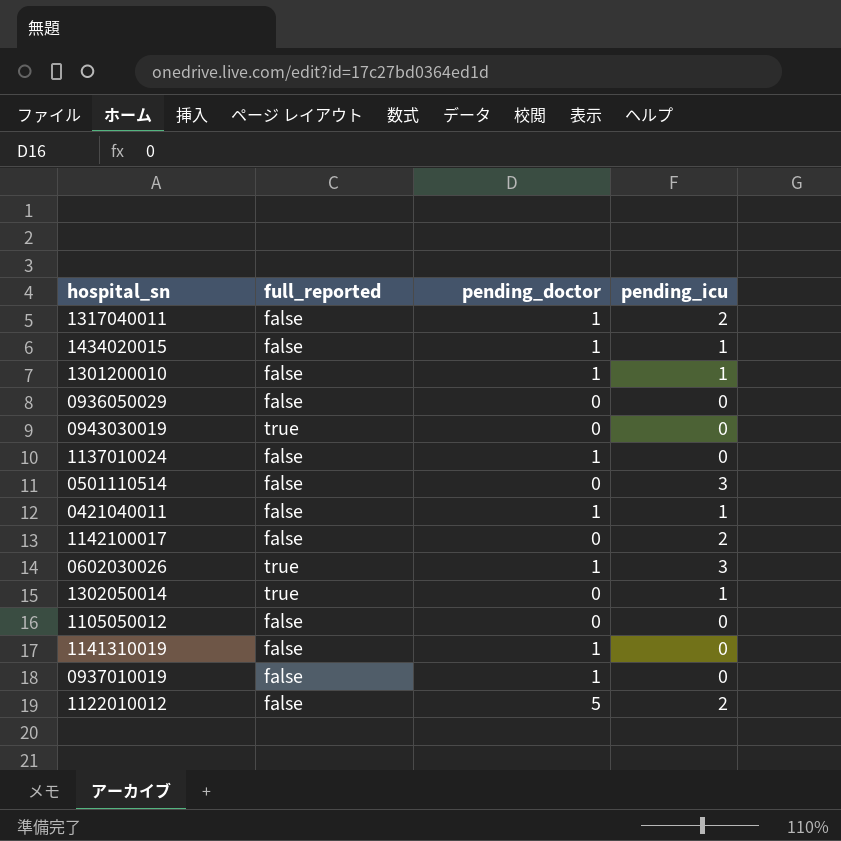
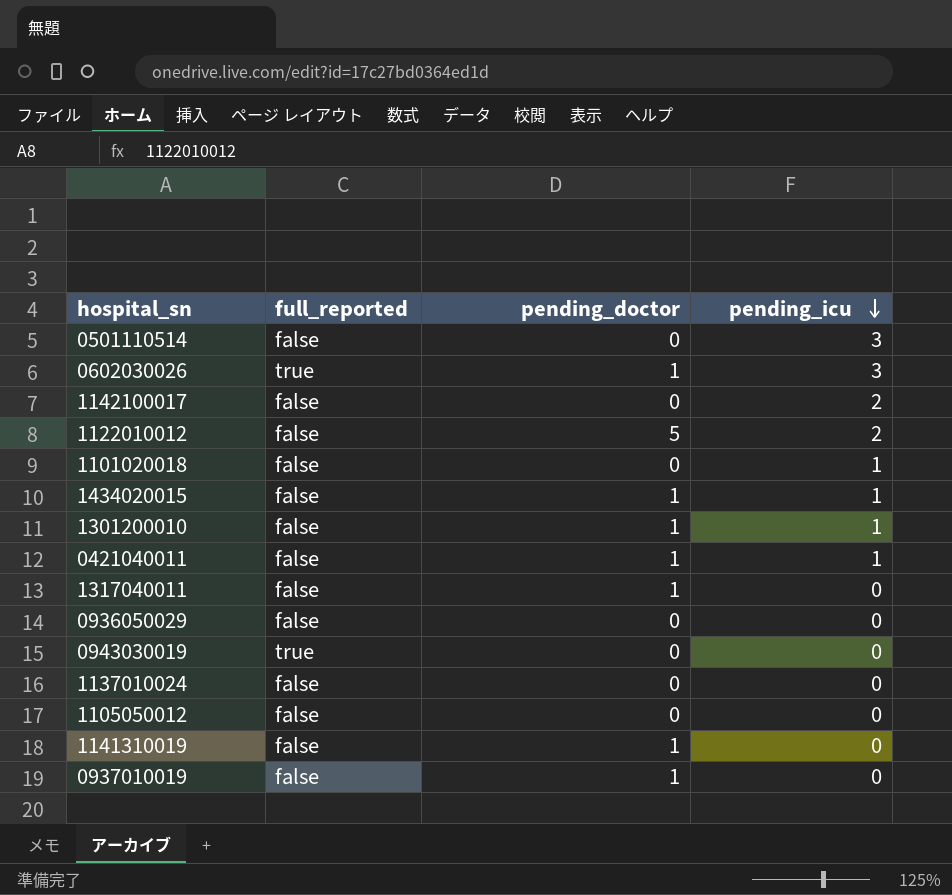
row order: none -> pending_icu descending
row 1302050014: true | 0 | 1 -> none
row 1101020018: none -> false | 0 | 1
1317040011 | pending_icu: 2 -> 0
1137010024 | pending_doctor: 1 -> 0

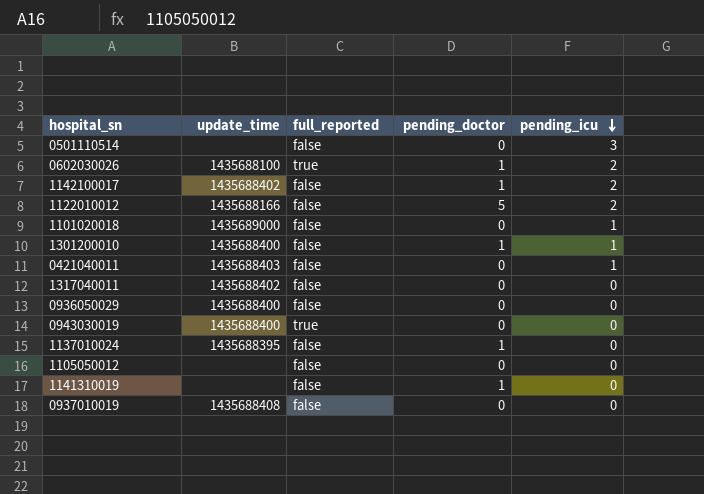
column update_time | position: none -> 2
row 1434020015: false | 1 | 1 -> none
0602030026 | pending_icu: 3 -> 2
1142100017 | pending_doctor: 0 -> 1
0421040011 | pending_doctor: 1 -> 0
1317040011 | pending_doctor: 1 -> 0
1137010024 | pending_doctor: 0 -> 1
0937010019 | pending_doctor: 1 -> 0

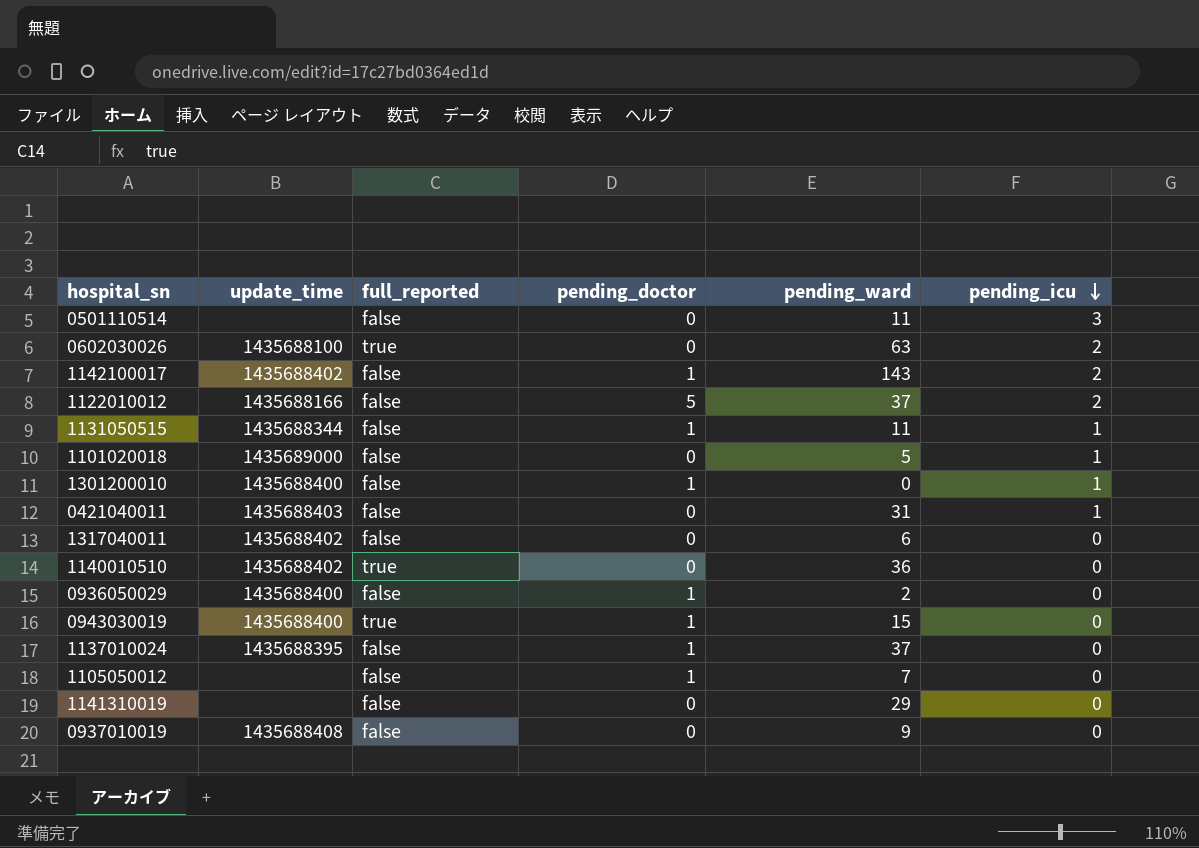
column pending_ward | position: none -> 5
0602030026 | pending_doctor: 1 -> 0
row 1131050515: none -> 1435688344 | false | 1 | 11 | 1
row 1140010510: none -> 1435688402 | true | 0 | 36 | 0
0936050029 | pending_doctor: 0 -> 1
0943030019 | pending_doctor: 0 -> 1
1105050012 | pending_doctor: 0 -> 1
1141310019 | pending_doctor: 1 -> 0

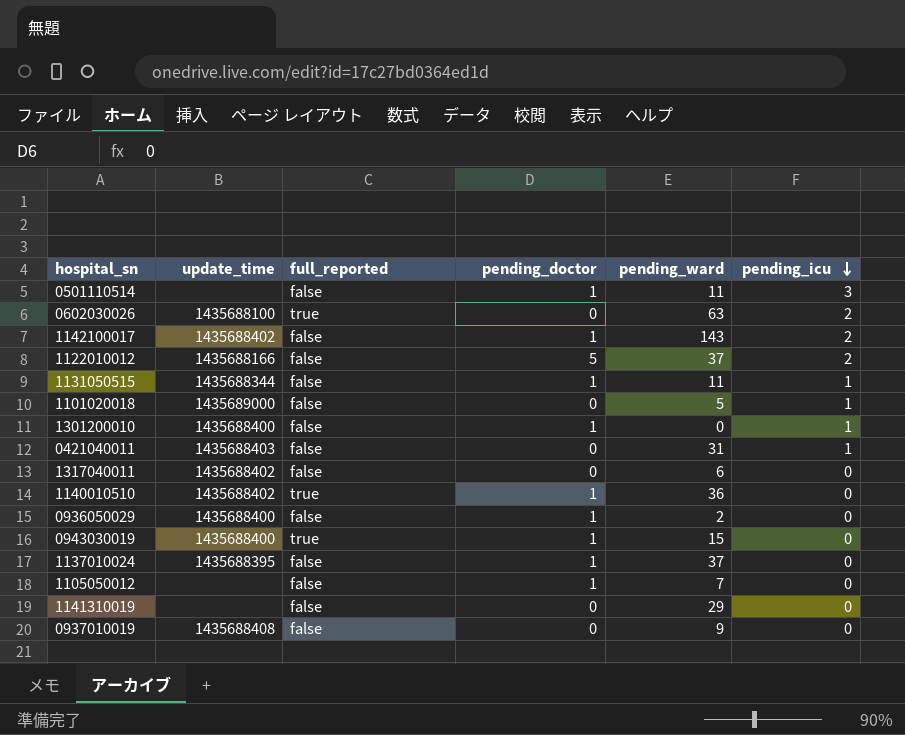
0501110514 | pending_doctor: 0 -> 1
1140010510 | pending_doctor: 0 -> 1

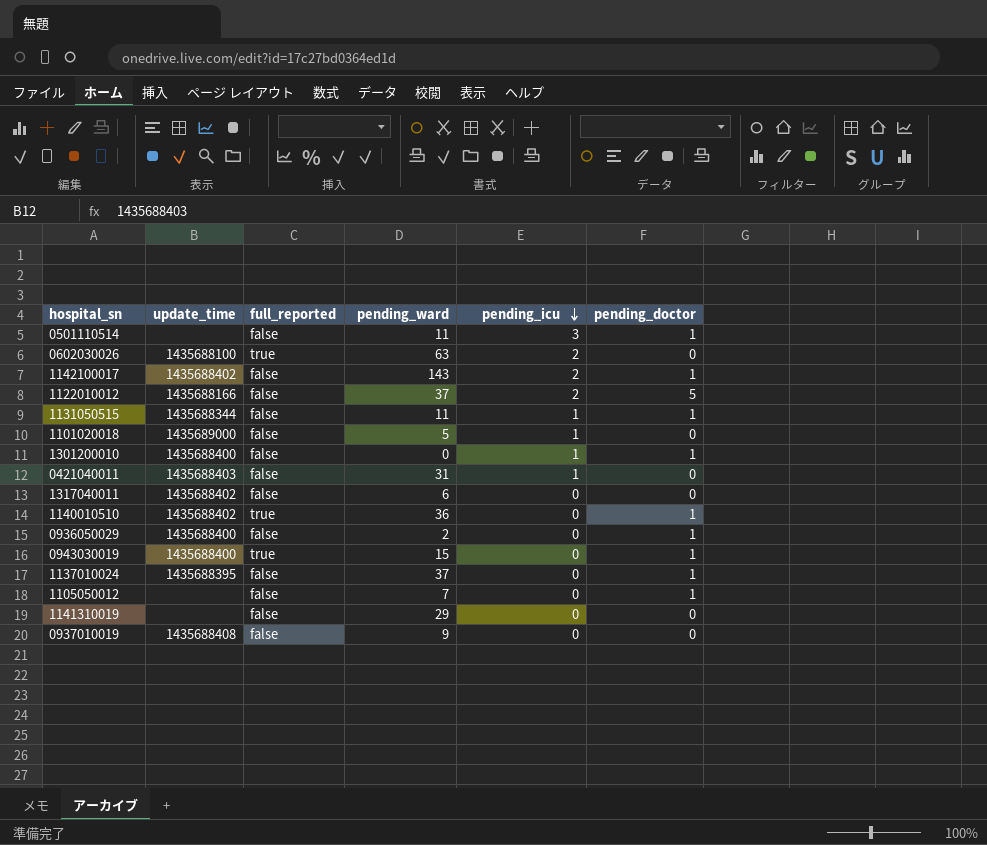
column pending_doctor | position: 4 -> 6

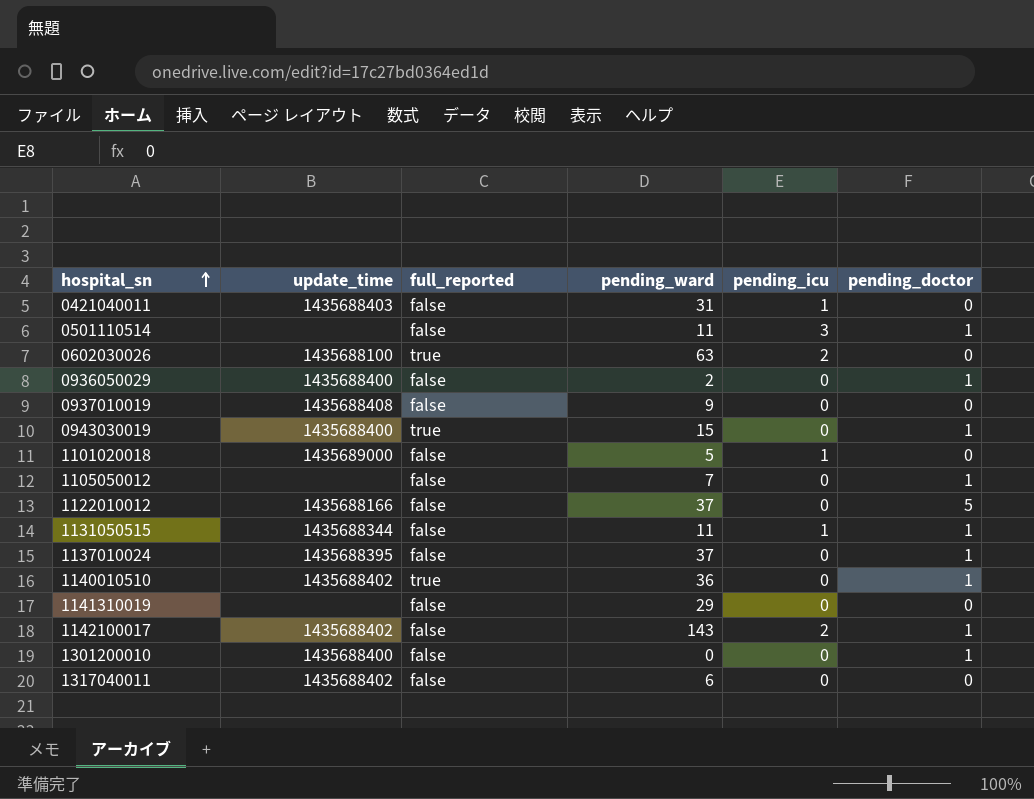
row order: pending_icu descending -> hospital_sn ascending
1122010012 | pending_icu: 2 -> 0
1301200010 | pending_icu: 1 -> 0

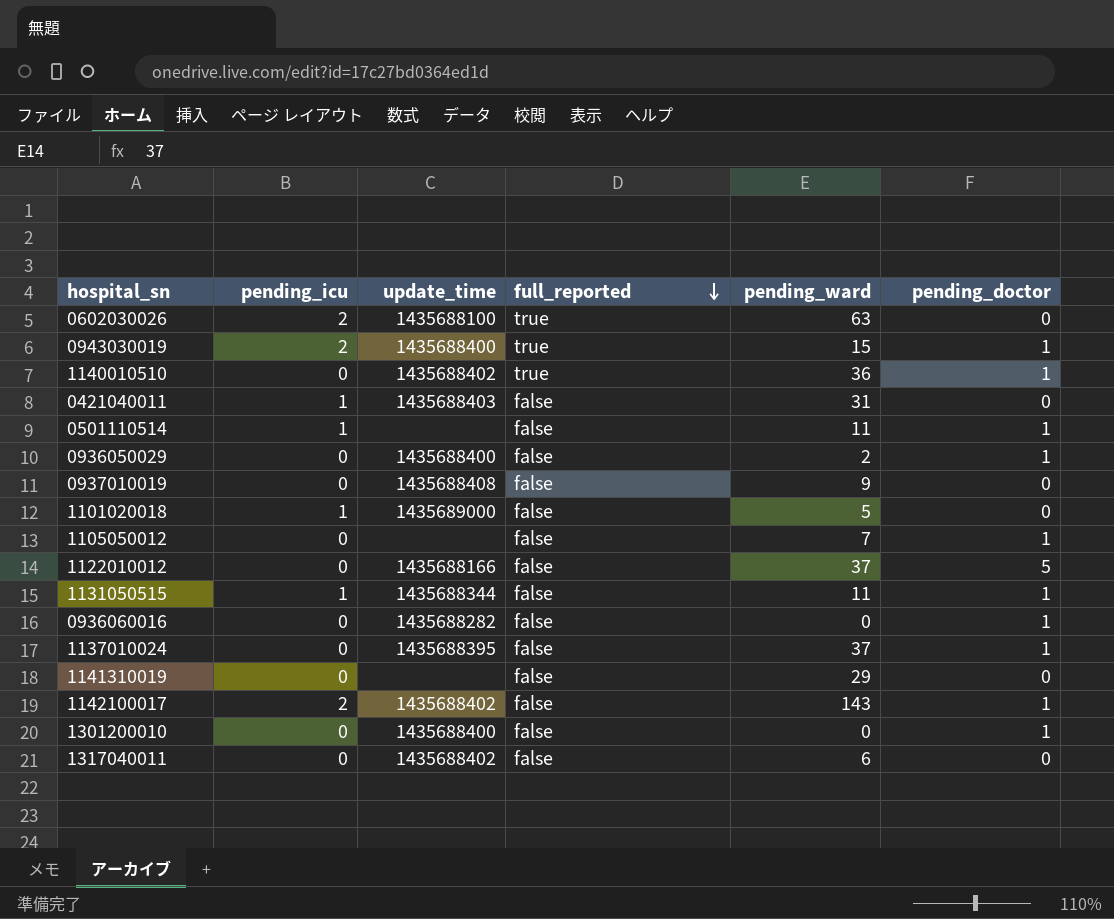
row order: hospital_sn ascending -> full_reported descending
column pending_icu | position: 5 -> 2
0943030019 | pending_icu: 0 -> 2
0501110514 | pending_icu: 3 -> 1
row 0936060016: none -> 0 | 1435688282 | false | 0 | 1

